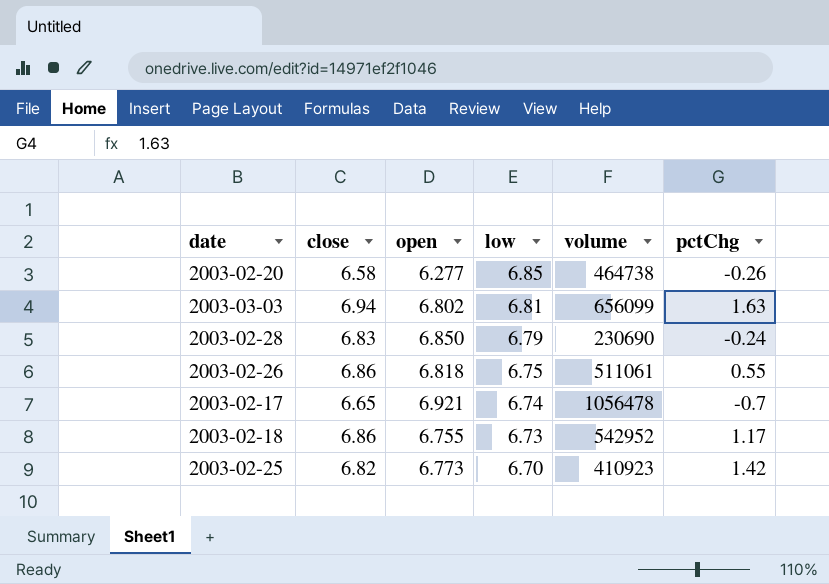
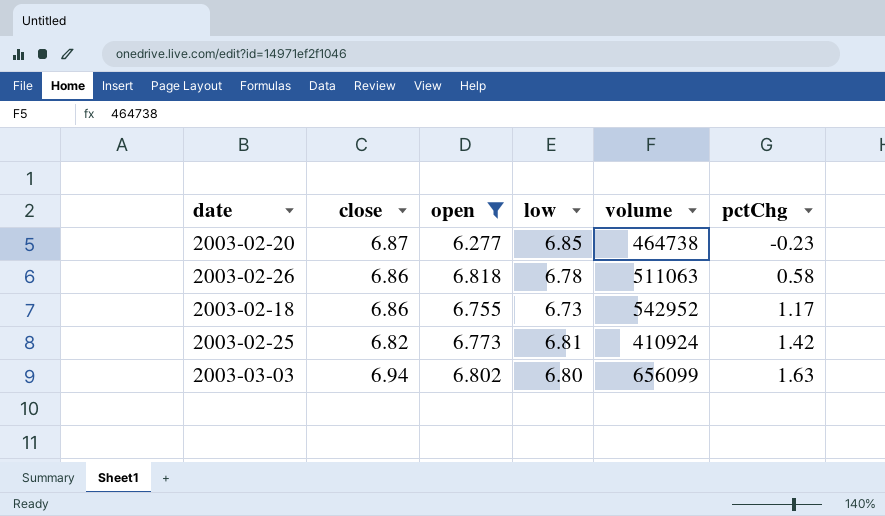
filter: none -> open <= 6.818
row order: low descending -> pctChg ascending
2003-02-20 | close: 6.58 -> 6.87
2003-02-20 | pctChg: -0.26 -> -0.23
2003-02-26 | low: 6.75 -> 6.78
2003-02-26 | volume: 511061 -> 511063
2003-02-26 | pctChg: 0.55 -> 0.58
2003-02-25 | low: 6.70 -> 6.81
2003-02-25 | volume: 410923 -> 410924
2003-03-03 | low: 6.81 -> 6.80

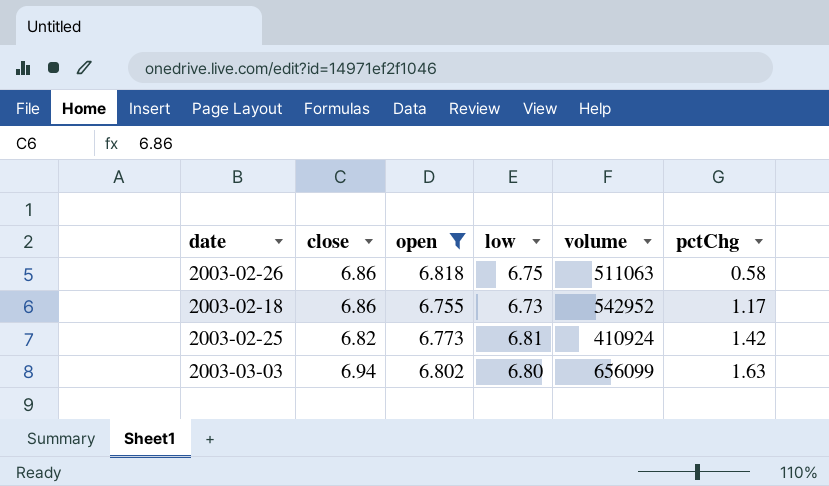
row 2003-02-20: 6.87 | 6.277 | 6.85 | 464738 | -0.23 -> none
2003-02-26 | low: 6.78 -> 6.75

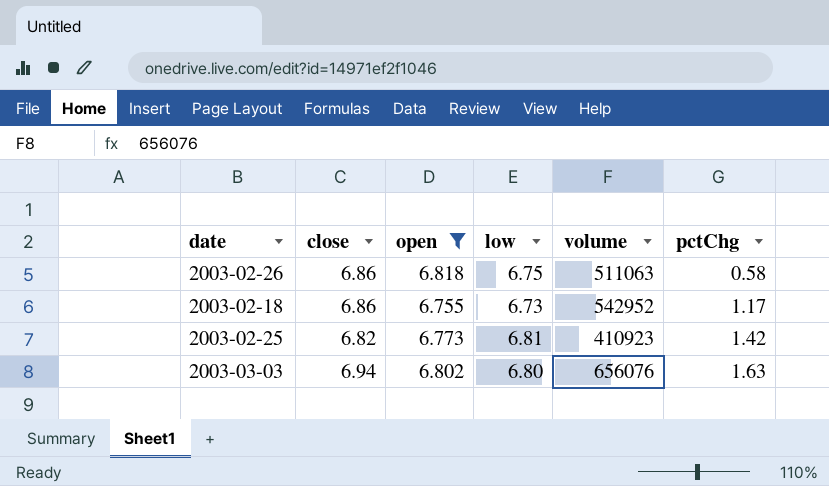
2003-02-25 | volume: 410924 -> 410923
2003-03-03 | volume: 656099 -> 656076

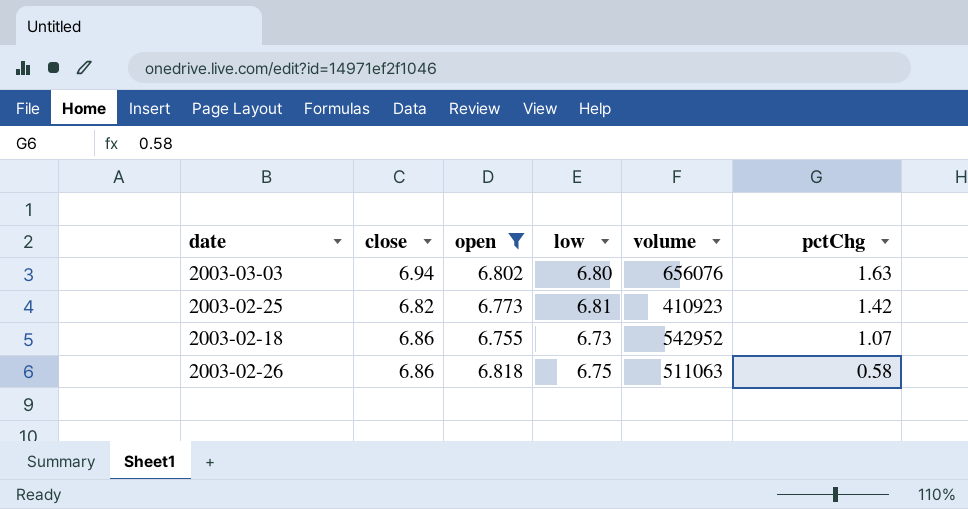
row order: pctChg ascending -> pctChg descending
2003-02-18 | pctChg: 1.17 -> 1.07

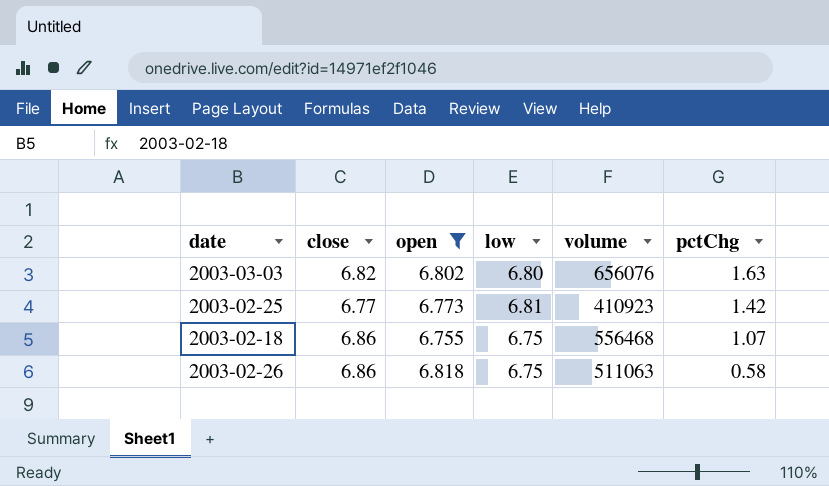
2003-03-03 | close: 6.94 -> 6.82
2003-02-25 | close: 6.82 -> 6.77
2003-02-18 | low: 6.73 -> 6.75
2003-02-18 | volume: 542952 -> 556468

